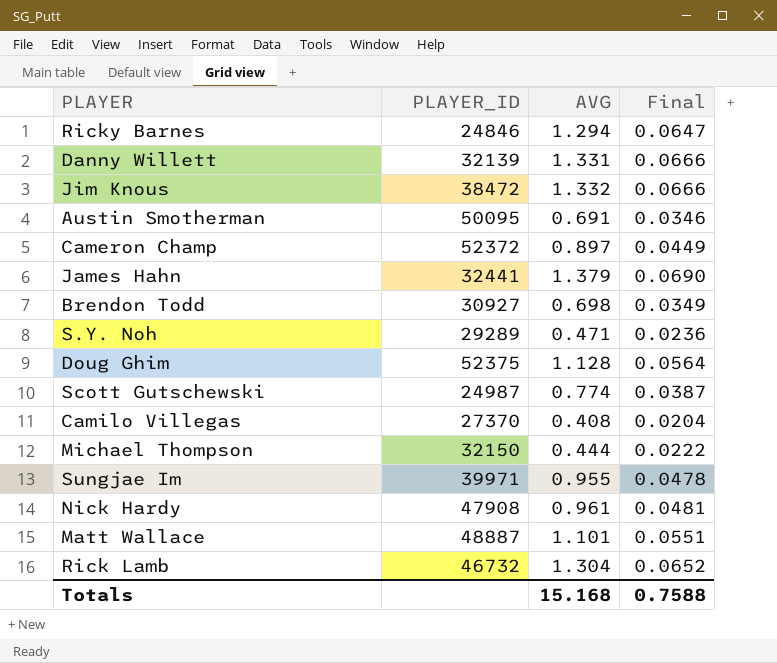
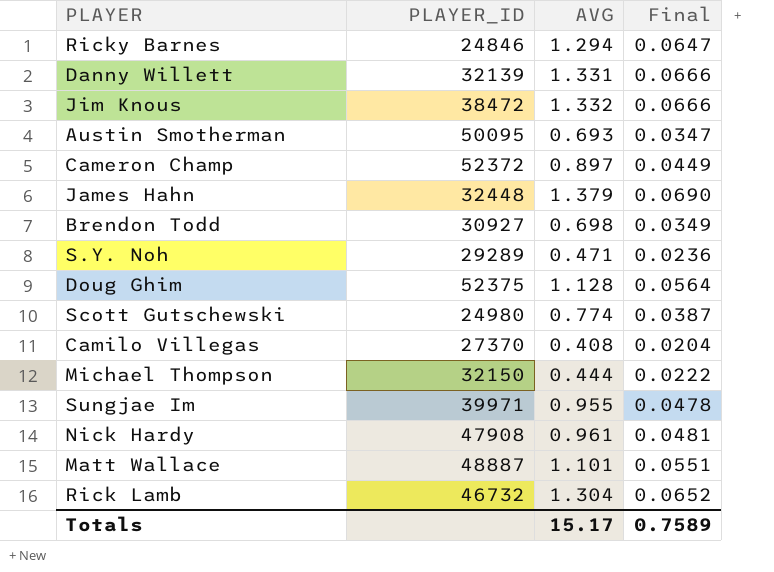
Austin Smotherman | AVG: 0.691 -> 0.693
Austin Smotherman | Final: 0.0346 -> 0.0347
James Hahn | PLAYER_ID: 32441 -> 32448
Scott Gutschewski | PLAYER_ID: 24987 -> 24980
Totals | AVG: 15.168 -> 15.17
Totals | Final: 0.7588 -> 0.7589

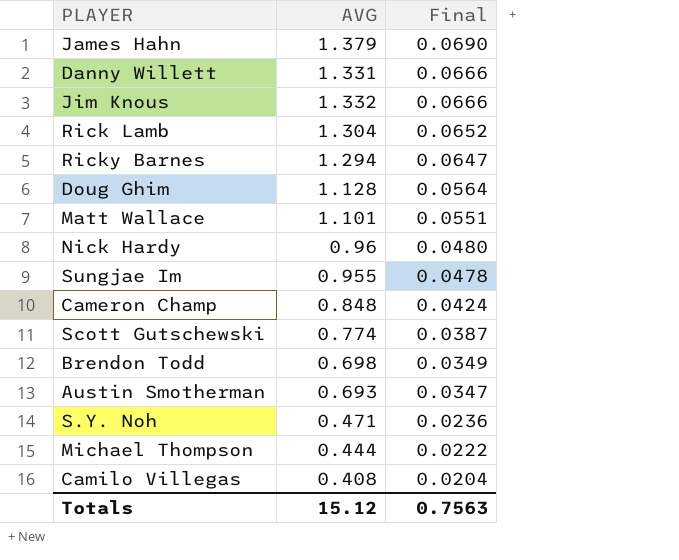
row order: none -> Final descending
column PLAYER_ID | position: 2 -> none
Nick Hardy | AVG: 0.961 -> 0.96
Nick Hardy | Final: 0.0481 -> 0.0480
Cameron Champ | AVG: 0.897 -> 0.848
Cameron Champ | Final: 0.0449 -> 0.0424
Totals | AVG: 15.17 -> 15.12
Totals | Final: 0.7589 -> 0.7563

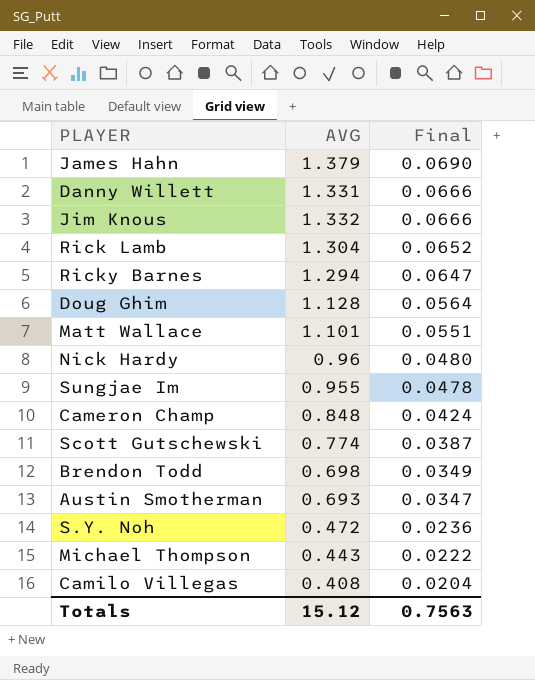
S.Y. Noh | AVG: 0.471 -> 0.472
Michael Thompson | AVG: 0.444 -> 0.443

